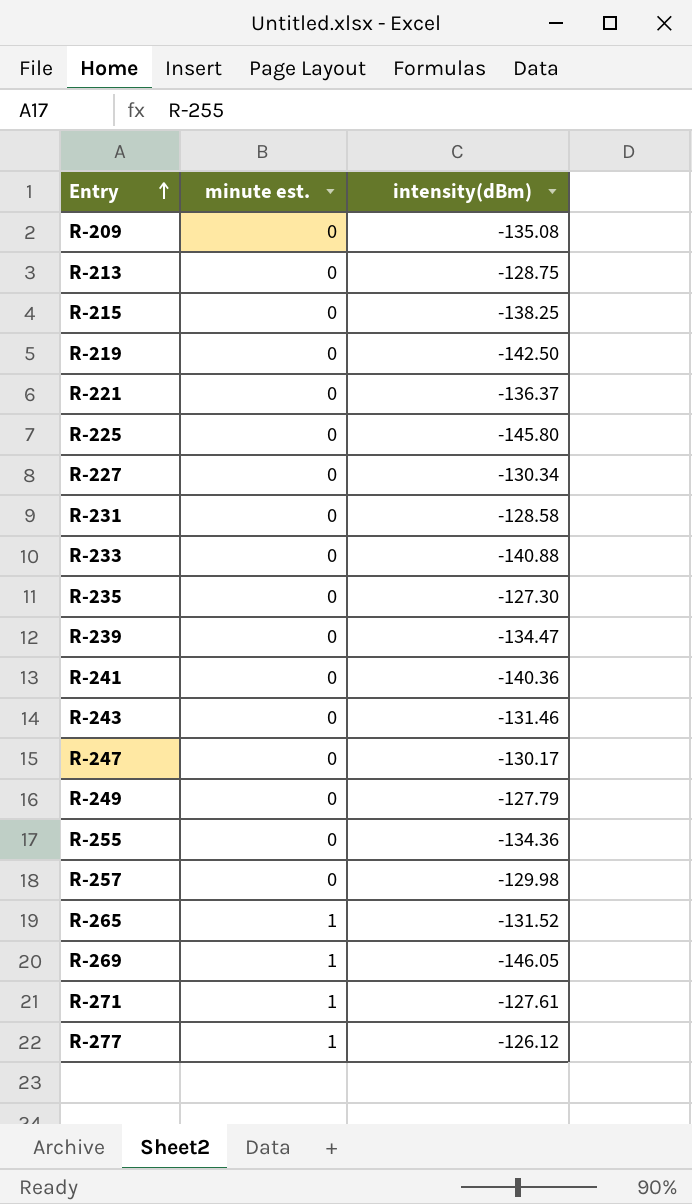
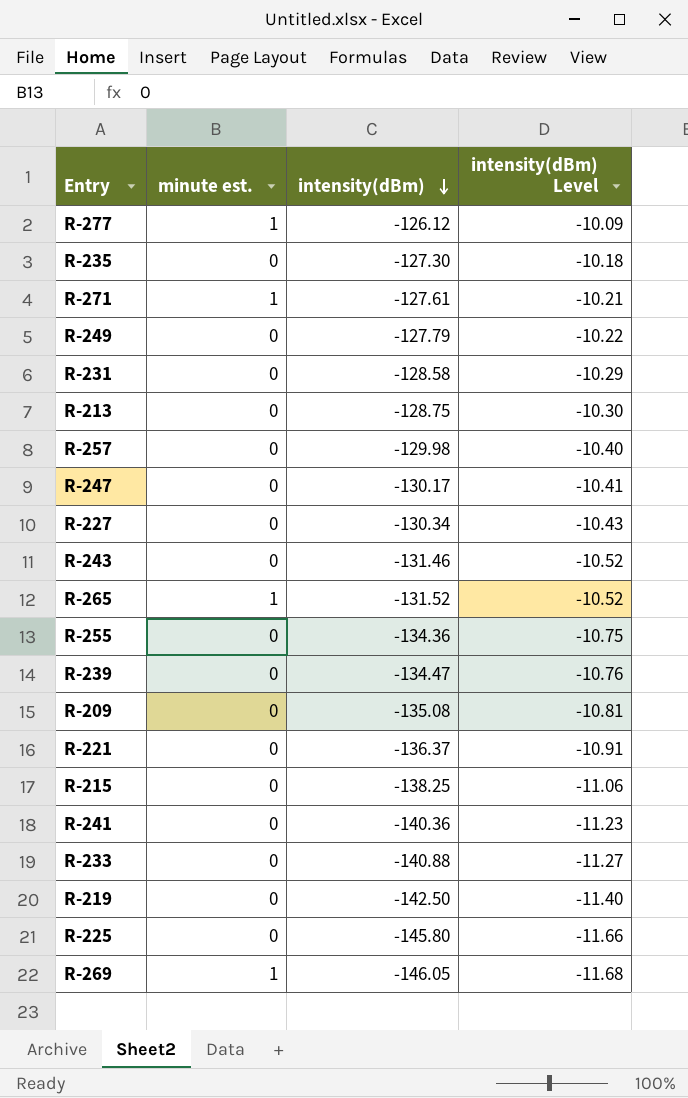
row order: Entry ascending -> intensity(dBm) descending
column intensity(dBm) Level | formula: none -> [intensity(dBm)] * 0.08

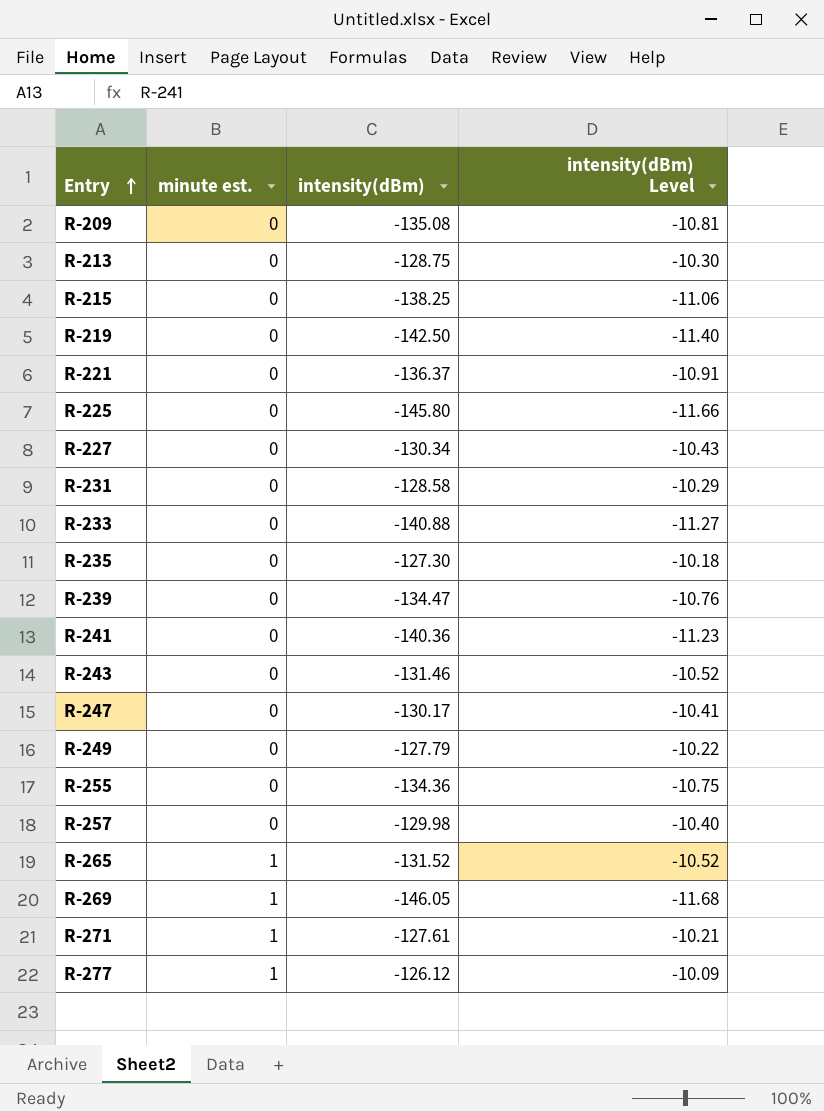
row order: intensity(dBm) descending -> Entry ascending

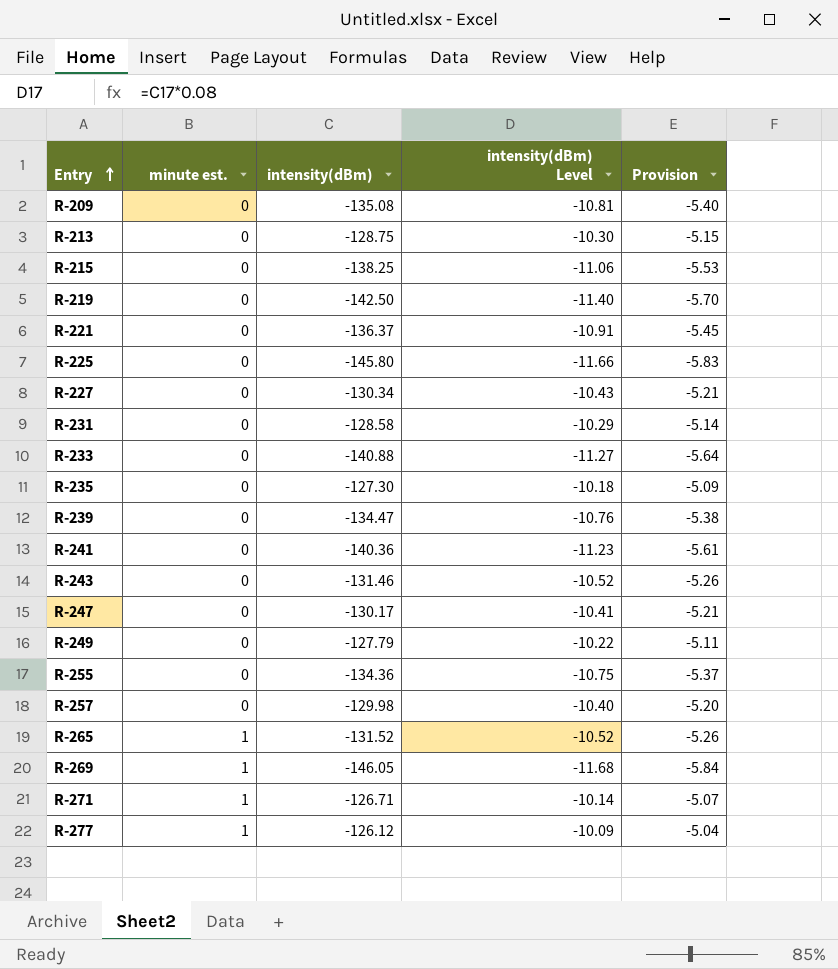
column Provision | formula: none -> [intensity(dBm)] * 0.04
R-271 | intensity(dBm): -127.61 -> -126.71
R-271 | intensity(dBm) Level: -10.21 -> -10.14

